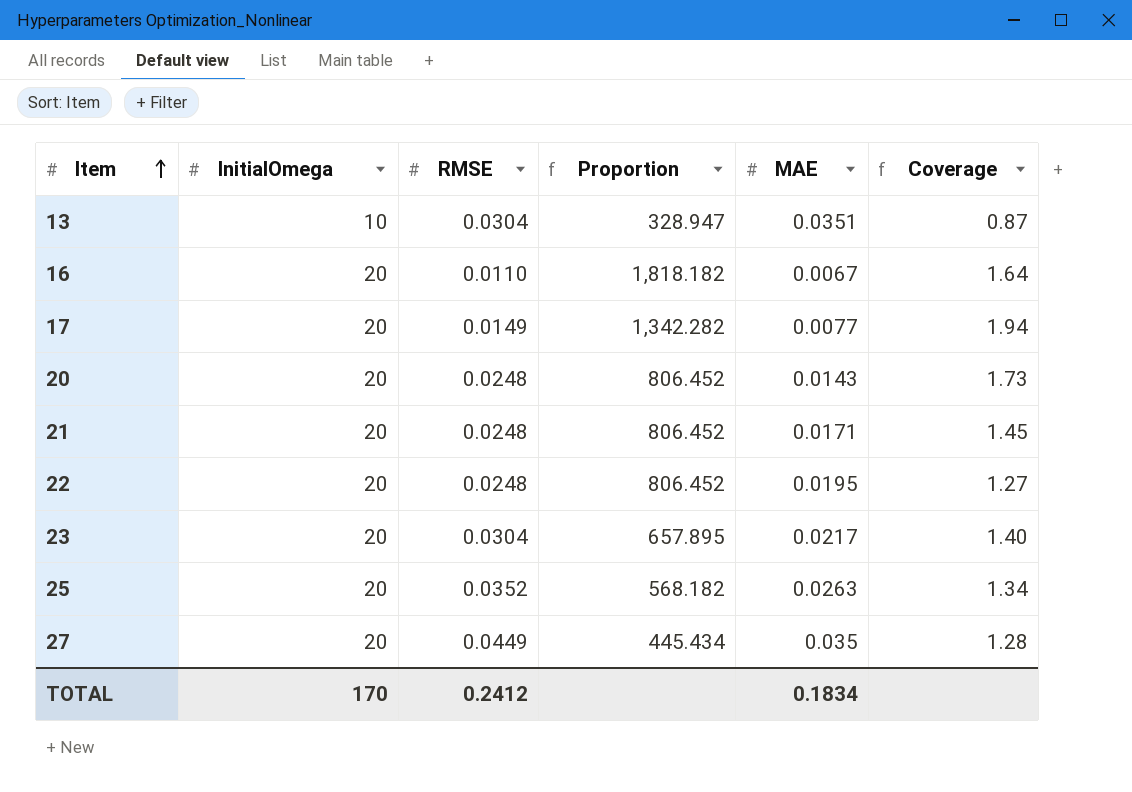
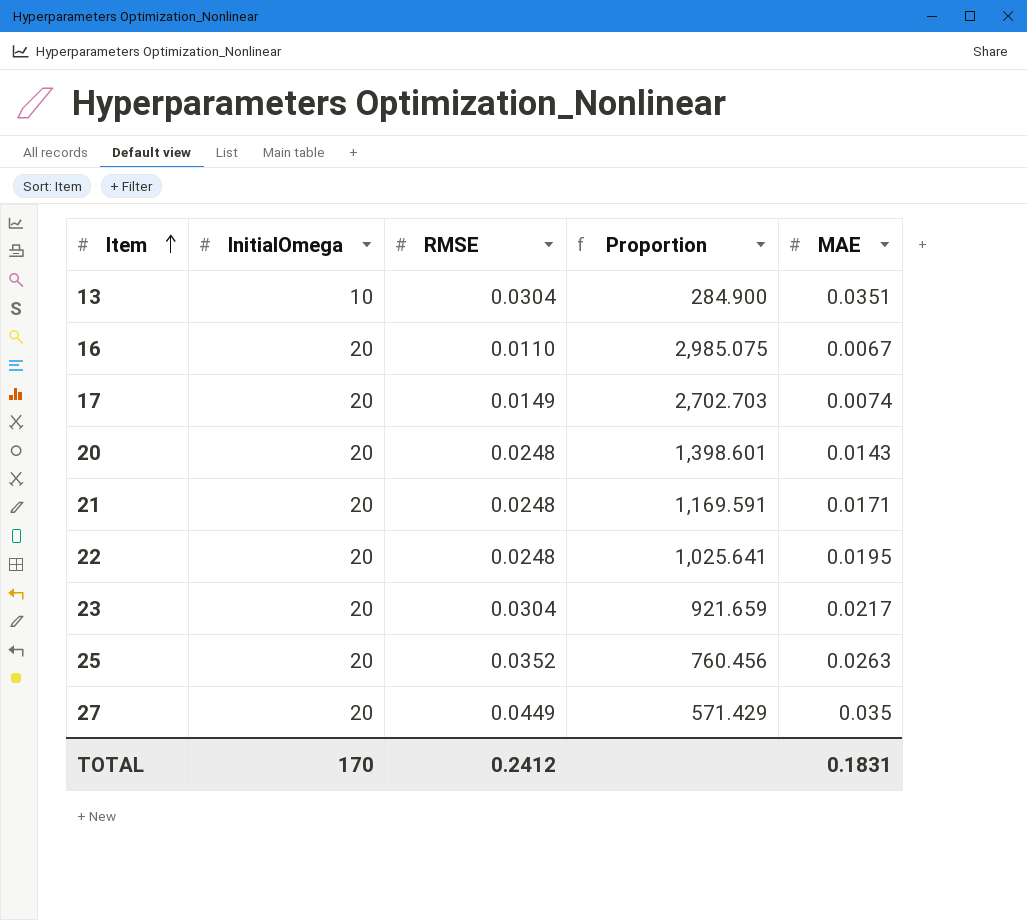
column Coverage | formula: [RMSE] / [MAE] -> none
column Proportion | formula: [InitialOmega] / [RMSE] -> [InitialOmega] / [MAE]
17 | MAE: 0.0077 -> 0.0074
TOTAL | MAE: 0.1834 -> 0.1831

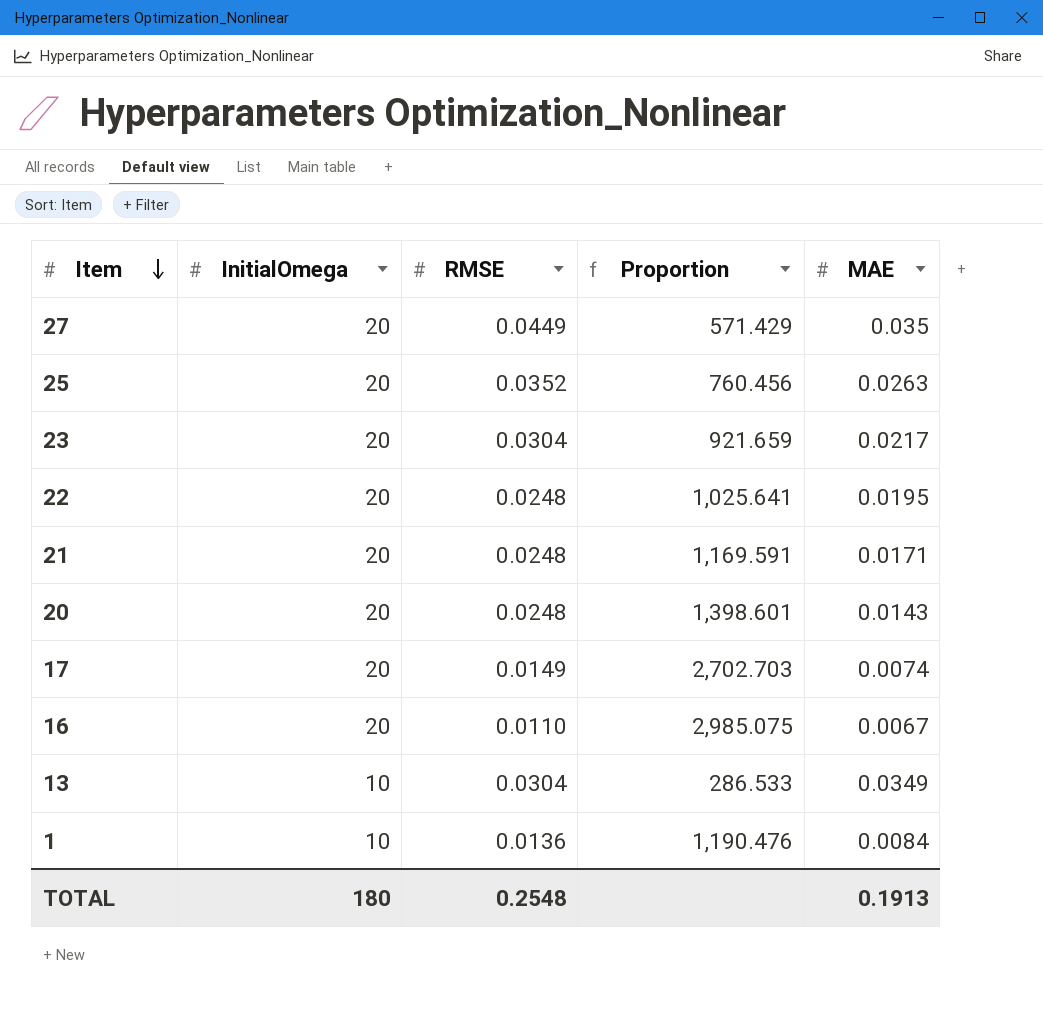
row order: Item ascending -> Item descending
13 | Proportion: 284.900 -> 286.533
13 | MAE: 0.0351 -> 0.0349
row 1: none -> 10 | 0.0136 | 1,190.476 | 0.0084
TOTAL | InitialOmega: 170 -> 180
TOTAL | RMSE: 0.2412 -> 0.2548
TOTAL | MAE: 0.1831 -> 0.1913

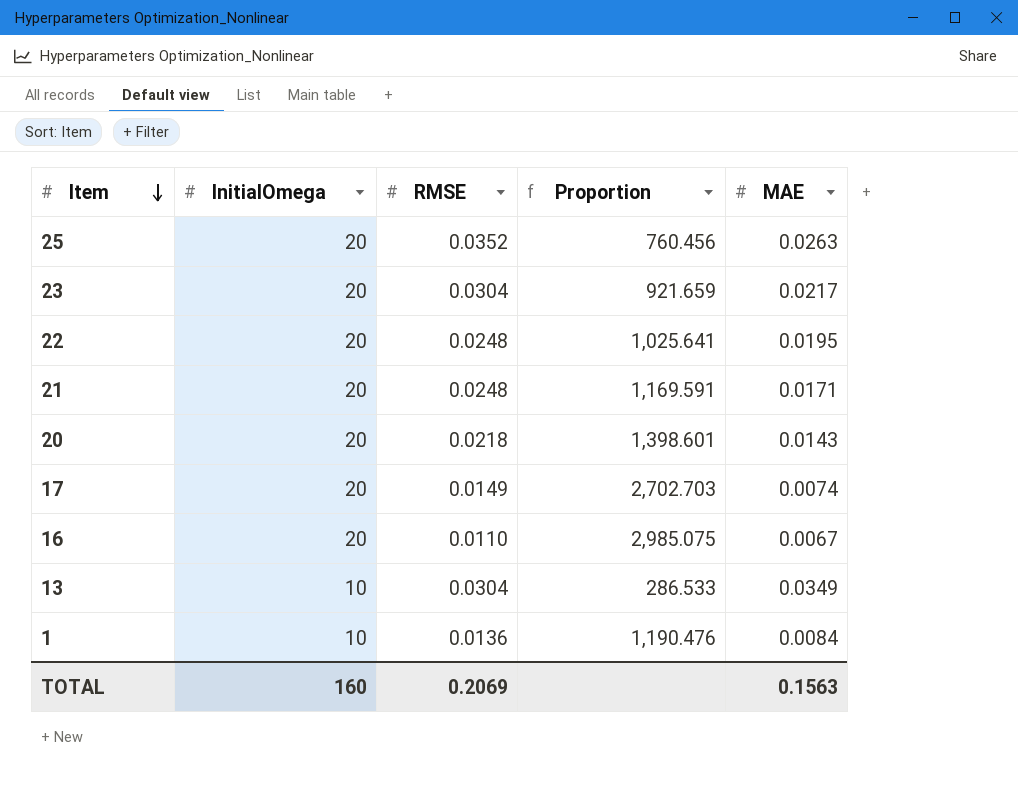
row 27: 20 | 0.0449 | 571.429 | 0.035 -> none
20 | RMSE: 0.0248 -> 0.0218
TOTAL | InitialOmega: 180 -> 160
TOTAL | RMSE: 0.2548 -> 0.2069
TOTAL | MAE: 0.1913 -> 0.1563

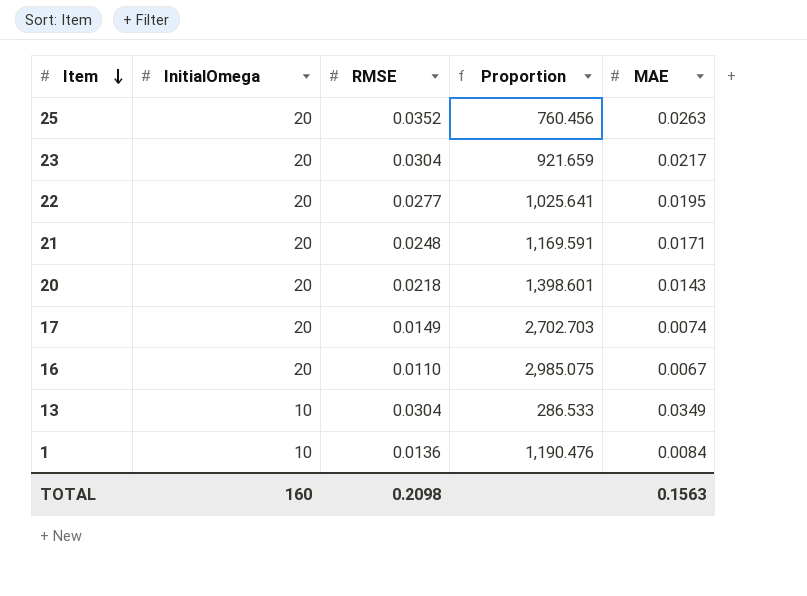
22 | RMSE: 0.0248 -> 0.0277
TOTAL | RMSE: 0.2069 -> 0.2098

